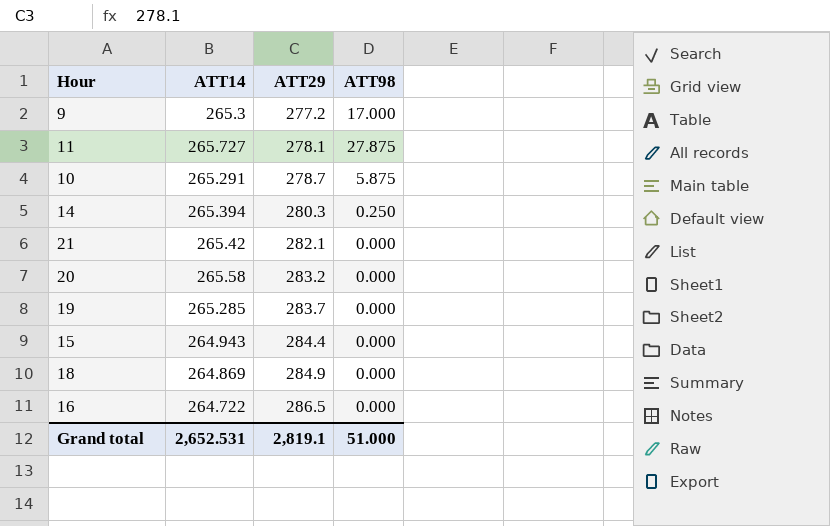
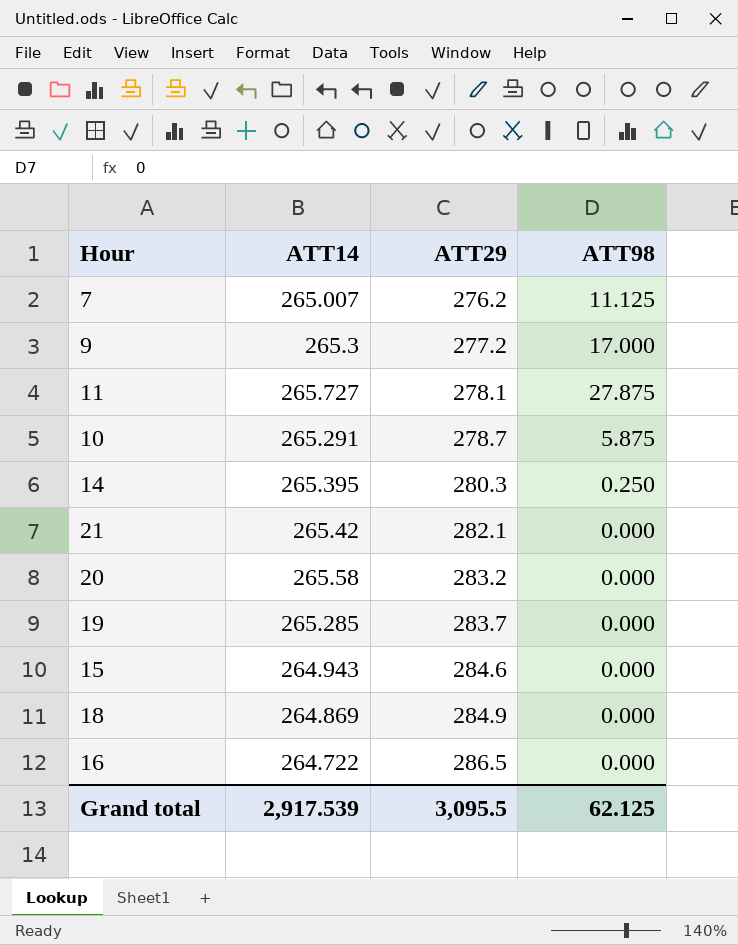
row 7: none -> 265.007 | 276.2 | 11.125
14 | ATT14: 265.394 -> 265.395
15 | ATT29: 284.4 -> 284.6
Grand total | ATT14: 2,652.531 -> 2,917.539
Grand total | ATT29: 2,819.1 -> 3,095.5
Grand total | ATT98: 51.000 -> 62.125

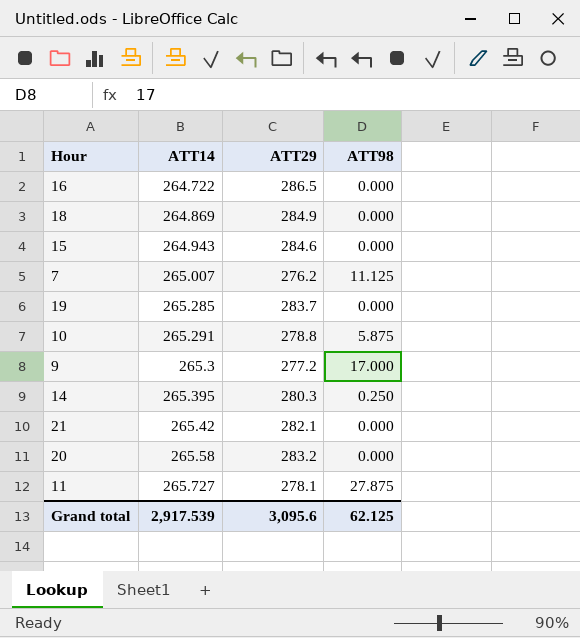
row order: ATT29 ascending -> ATT14 ascending
10 | ATT29: 278.7 -> 278.8
Grand total | ATT29: 3,095.5 -> 3,095.6

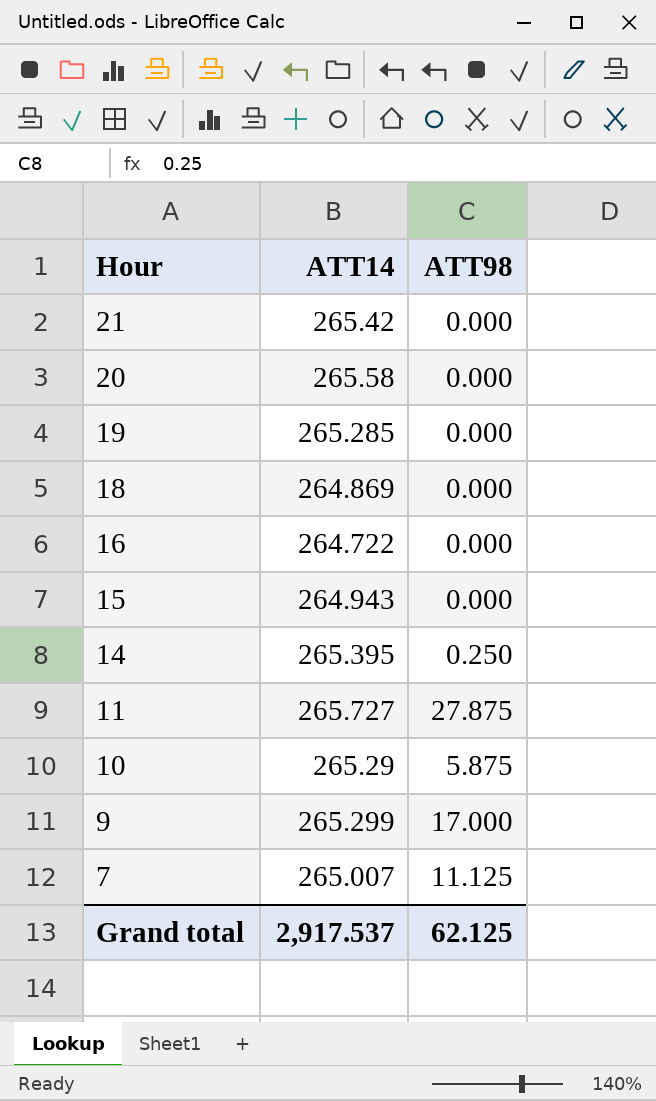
row order: ATT14 ascending -> Hour descending
column ATT29 | position: 3 -> none
10 | ATT14: 265.291 -> 265.29
9 | ATT14: 265.3 -> 265.299
Grand total | ATT14: 2,917.539 -> 2,917.537

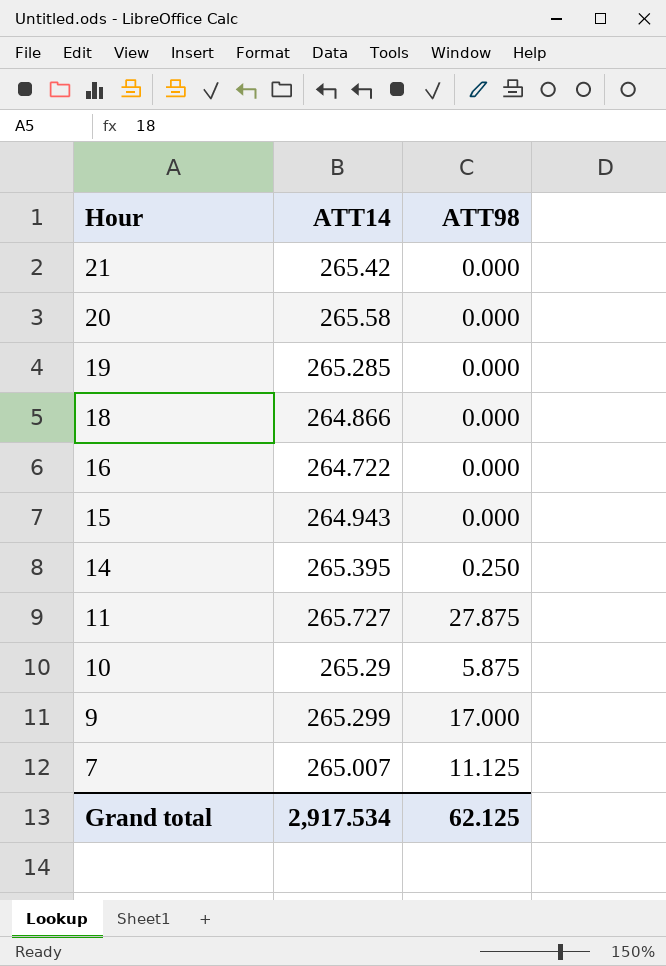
18 | ATT14: 264.869 -> 264.866
Grand total | ATT14: 2,917.537 -> 2,917.534

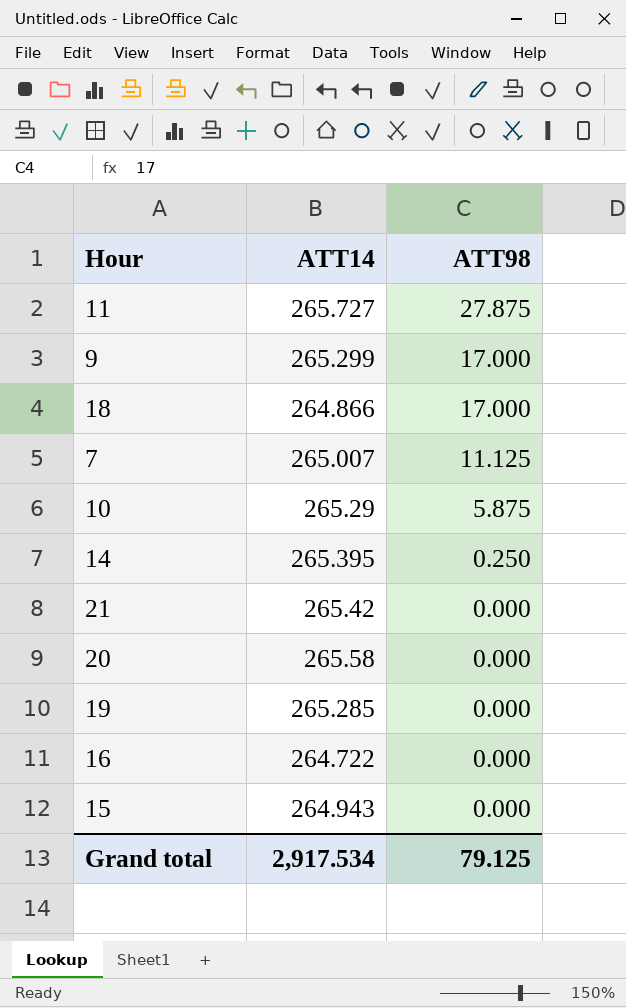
row order: Hour descending -> ATT98 descending
18 | ATT98: 0.000 -> 17.000
Grand total | ATT98: 62.125 -> 79.125

